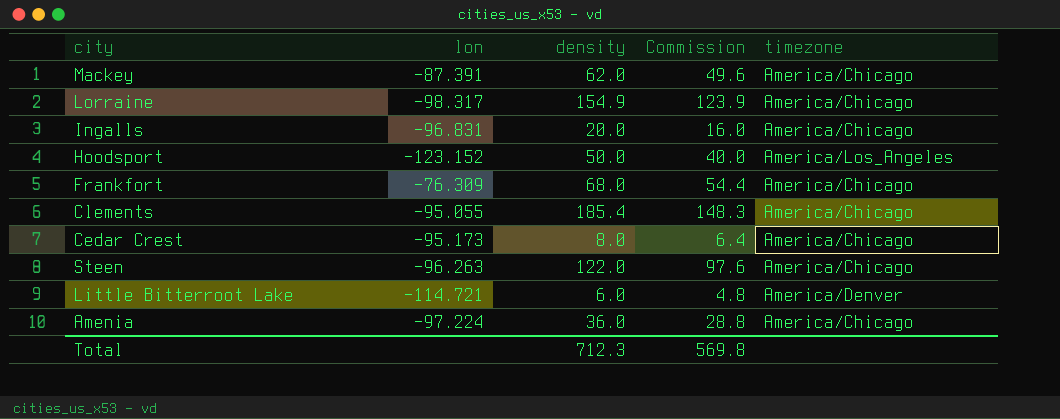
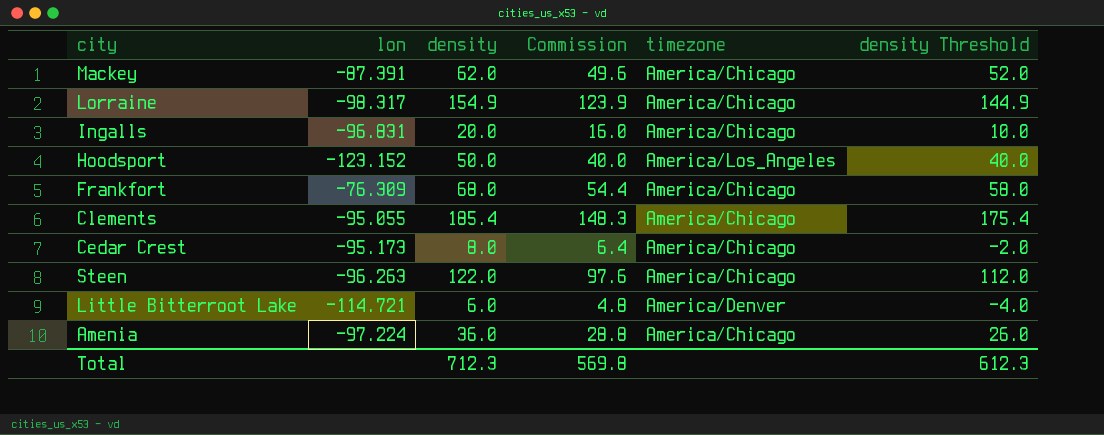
column density Threshold | formula: none -> [density] - 10

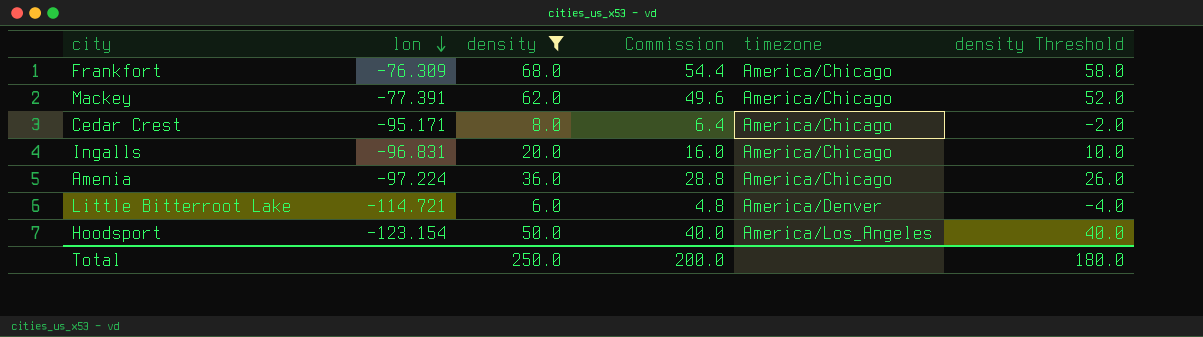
filter: none -> density <= 68.0
row order: none -> lon descending
Mackey | lon: -87.391 -> -77.391
Cedar Crest | lon: -95.173 -> -95.171
Hoodsport | lon: -123.152 -> -123.154
Total | density: 712.3 -> 250.0
Total | Commission: 569.8 -> 200.0
Total | density Threshold: 612.3 -> 180.0

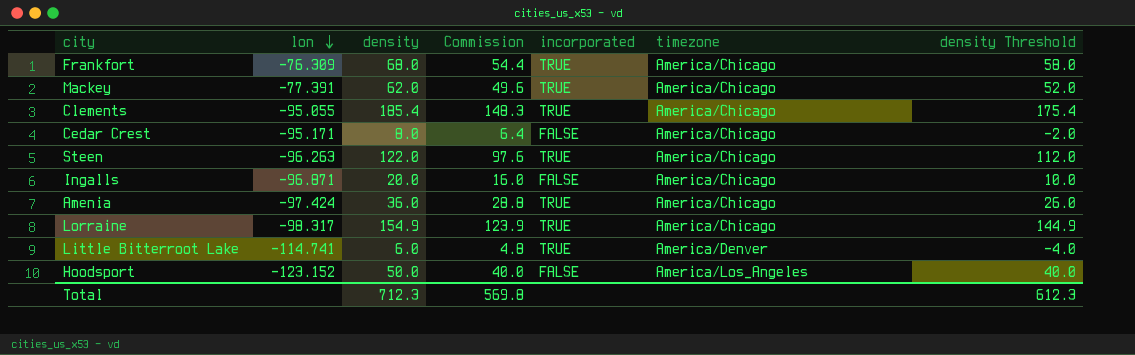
filter: density <= 68.0 -> none
column incorporated | position: none -> 5
Ingalls | lon: -96.831 -> -96.871
Amenia | lon: -97.224 -> -97.424
Little Bitterroot Lake | lon: -114.721 -> -114.741
Hoodsport | lon: -123.154 -> -123.152
Total | density: 250.0 -> 712.3
Total | Commission: 200.0 -> 569.8
Total | density Threshold: 180.0 -> 612.3

